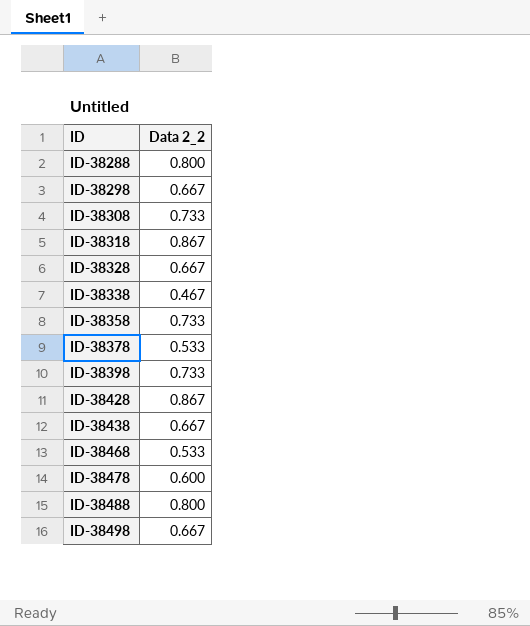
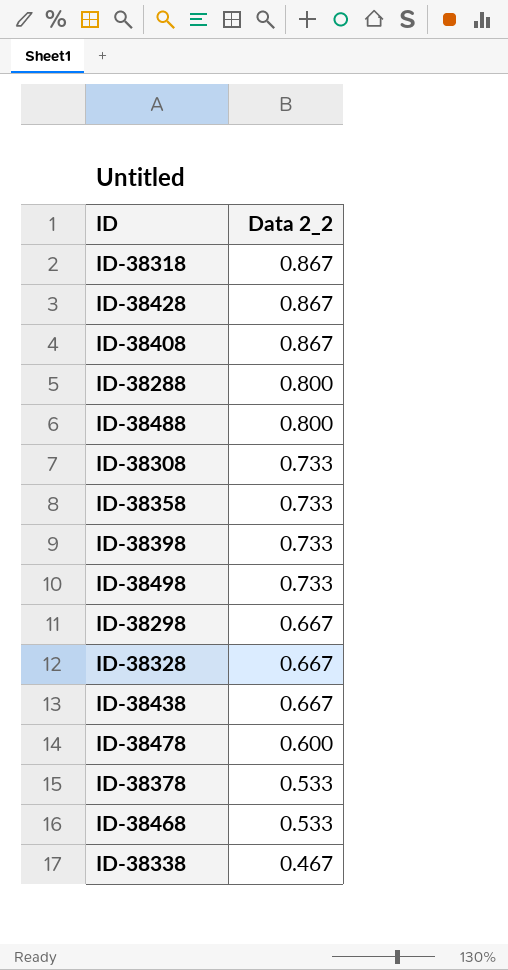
row order: ID ascending -> Data 2_2 descending
row ID-38408: none -> 0.867
ID-38498 | Data 2_2: 0.667 -> 0.733

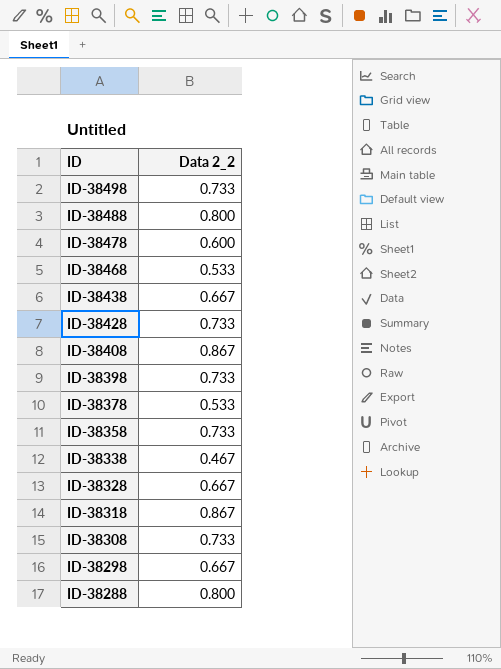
row order: Data 2_2 descending -> ID descending
ID-38428 | Data 2_2: 0.867 -> 0.733

